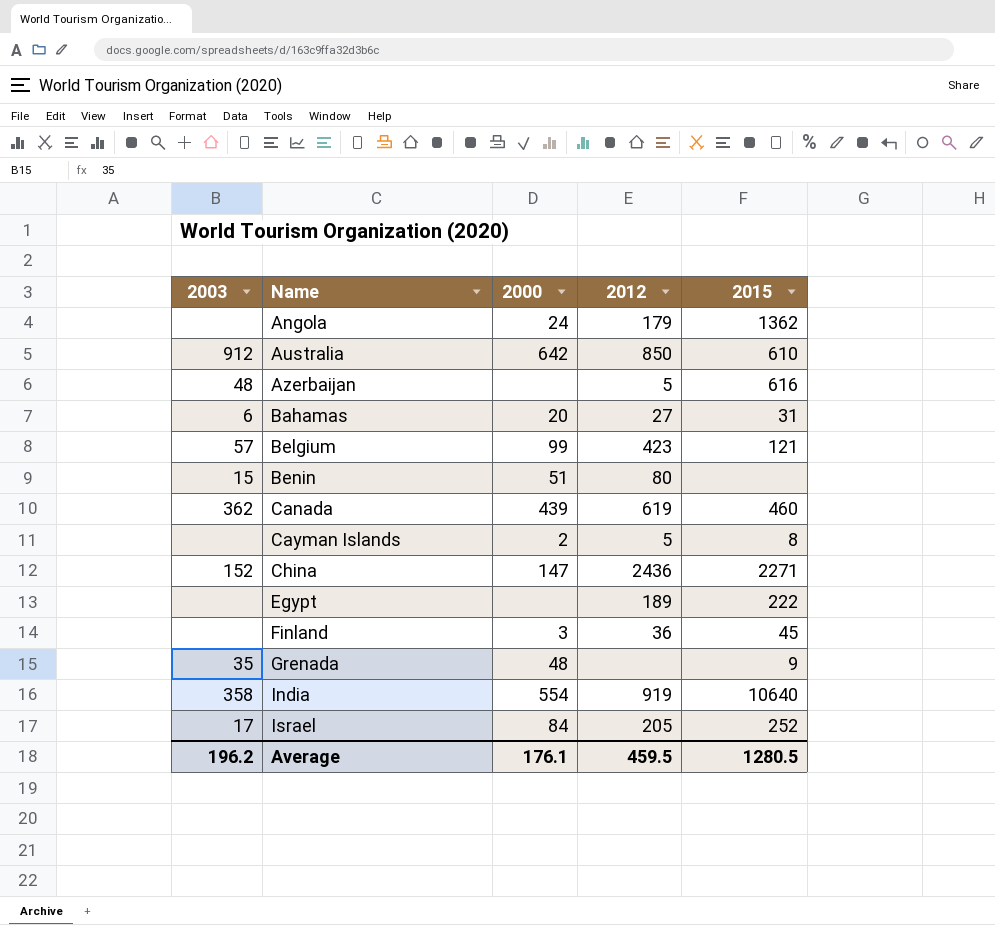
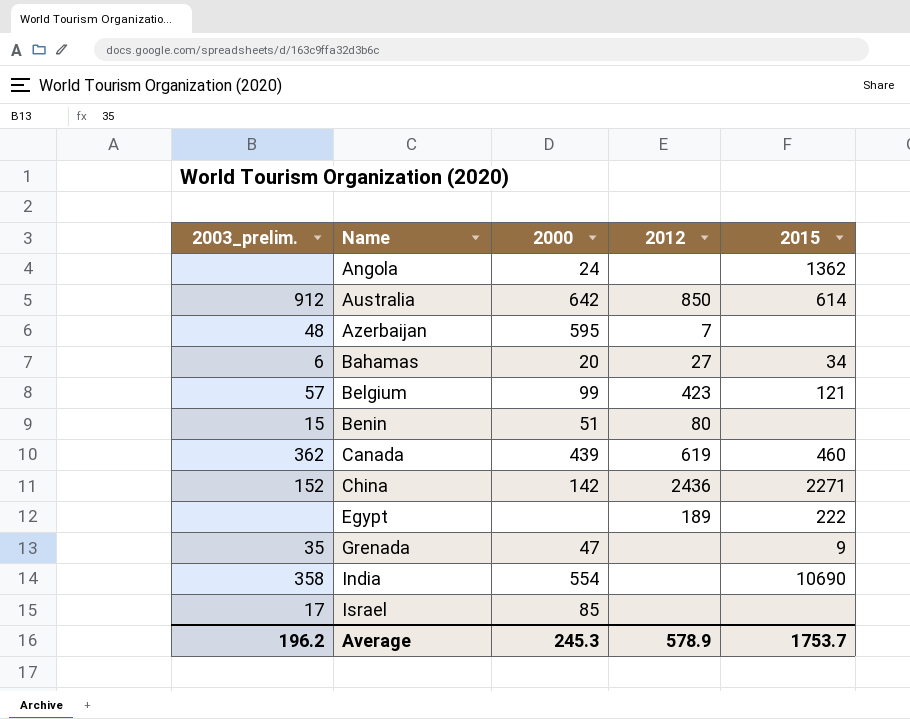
column name: 2003 -> 2003_prelim.
row Cayman Islands: none | 2 | 5 | 8 -> none
row Finland: none | 3 | 36 | 45 -> none
Angola | 2012: 179 -> none
Australia | 2015: 610 -> 614
Azerbaijan | 2000: none -> 595
Azerbaijan | 2012: 5 -> 7
Azerbaijan | 2015: 616 -> none
Bahamas | 2015: 31 -> 34
China | 2000: 147 -> 142
Grenada | 2000: 48 -> 47
India | 2012: 919 -> none
India | 2015: 10640 -> 10690
Israel | 2000: 84 -> 85
Israel | 2012: 205 -> none
Israel | 2015: 252 -> none
Average | 2000: 176.1 -> 245.3
Average | 2012: 459.5 -> 578.9
Average | 2015: 1280.5 -> 1753.7

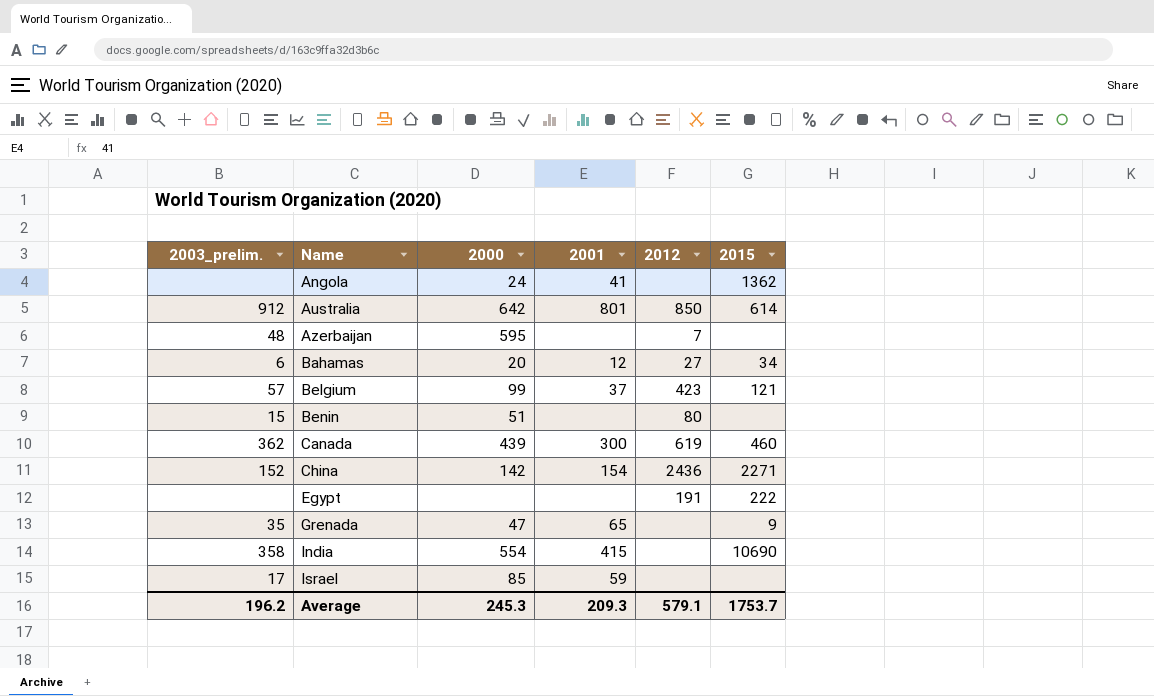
column 2001 | position: none -> 4
Egypt | 2012: 189 -> 191
Average | 2012: 578.9 -> 579.1

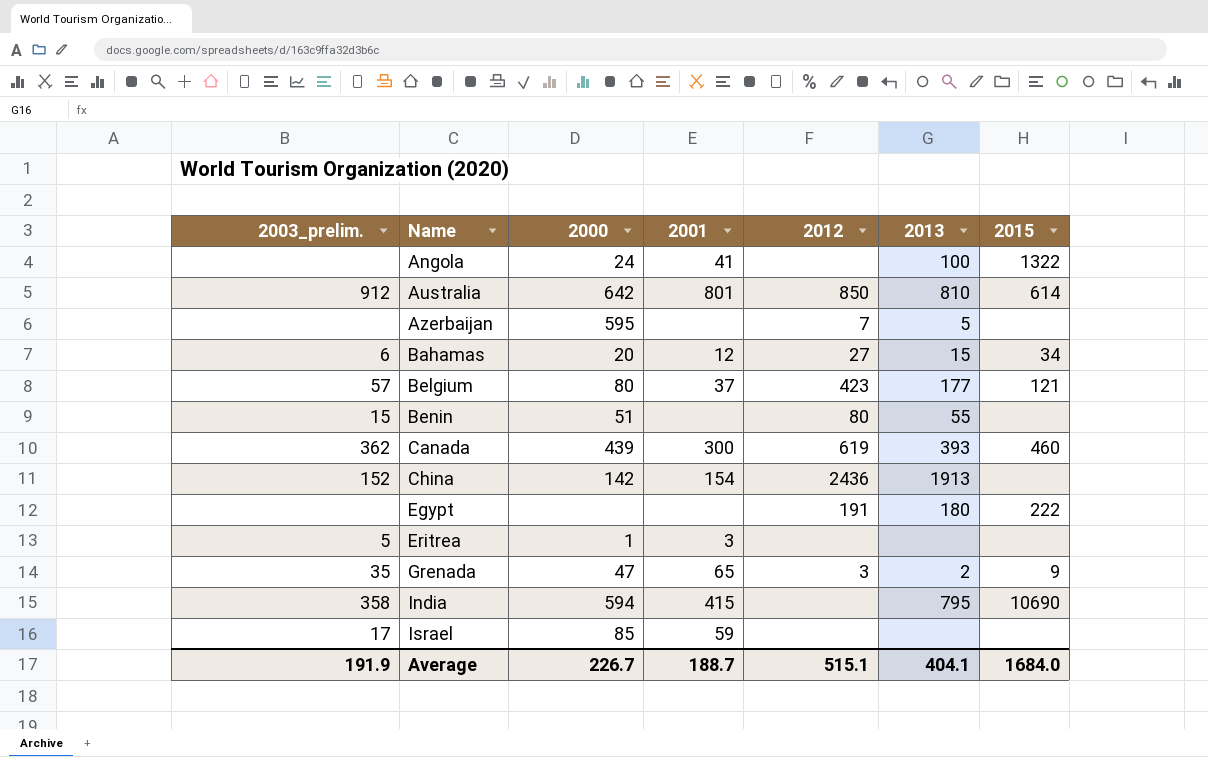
column 2013 | position: none -> 6
Angola | 2015: 1362 -> 1322
Azerbaijan | 2003_prelim.: 48 -> none
Belgium | 2000: 99 -> 80
China | 2015: 2271 -> none
row Eritrea: none -> 5 | 1 | 3 | none | none | none
Grenada | 2012: none -> 3
India | 2000: 554 -> 594
Average | 2003_prelim.: 196.2 -> 191.9
Average | 2000: 245.3 -> 226.7
Average | 2001: 209.3 -> 188.7
Average | 2012: 579.1 -> 515.1
Average | 2015: 1753.7 -> 1684.0

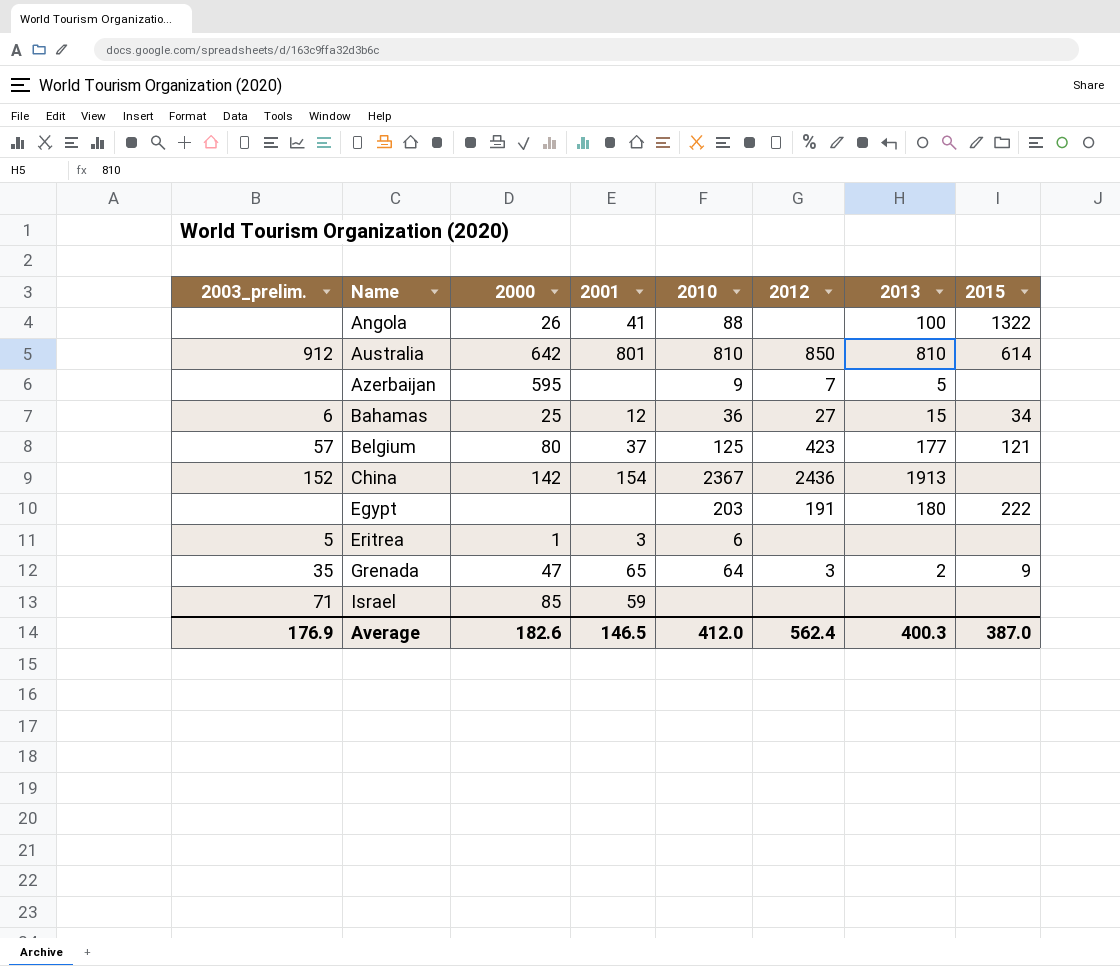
column 2010 | position: none -> 5
row Benin: 15 | 51 | none | 80 | 55 | none -> none
row Canada: 362 | 439 | 300 | 619 | 393 | 460 -> none
row India: 358 | 594 | 415 | none | 795 | 10690 -> none
Angola | 2000: 24 -> 26
Bahamas | 2000: 20 -> 25
Israel | 2003_prelim.: 17 -> 71
Average | 2003_prelim.: 191.9 -> 176.9
Average | 2000: 226.7 -> 182.6
Average | 2001: 188.7 -> 146.5
Average | 2012: 515.1 -> 562.4
Average | 2013: 404.1 -> 400.3
Average | 2015: 1684.0 -> 387.0

